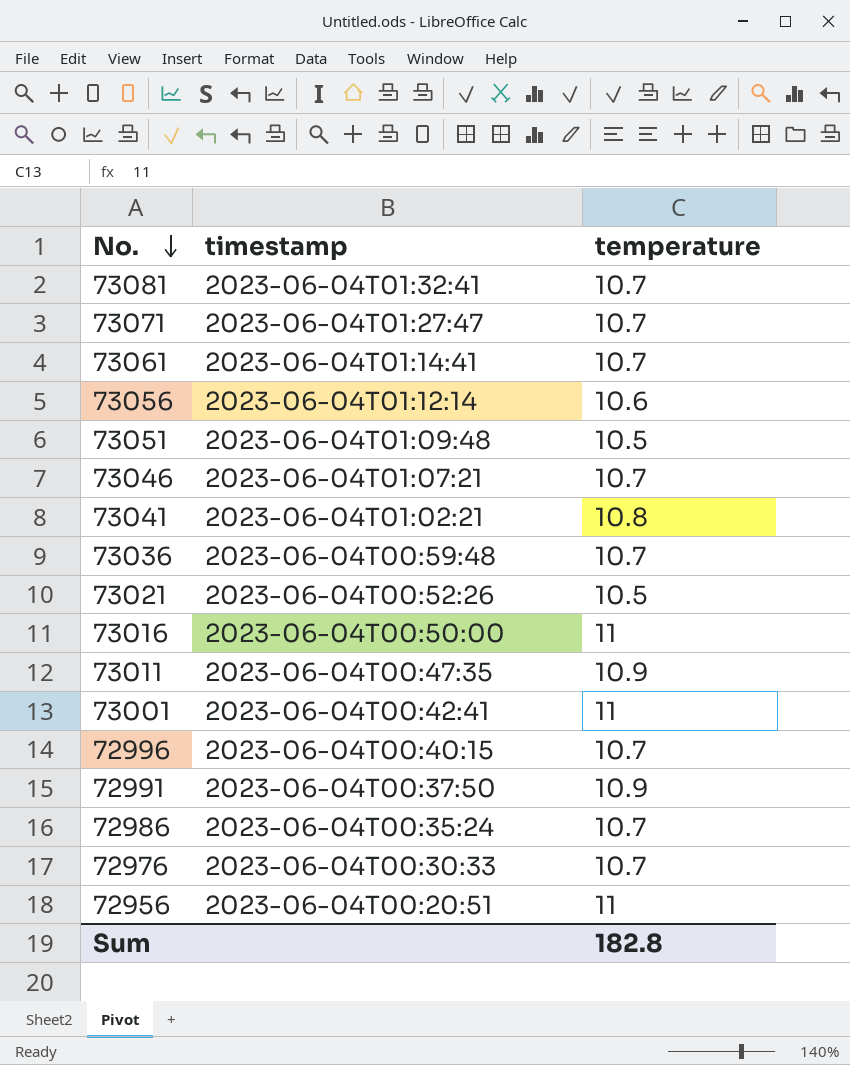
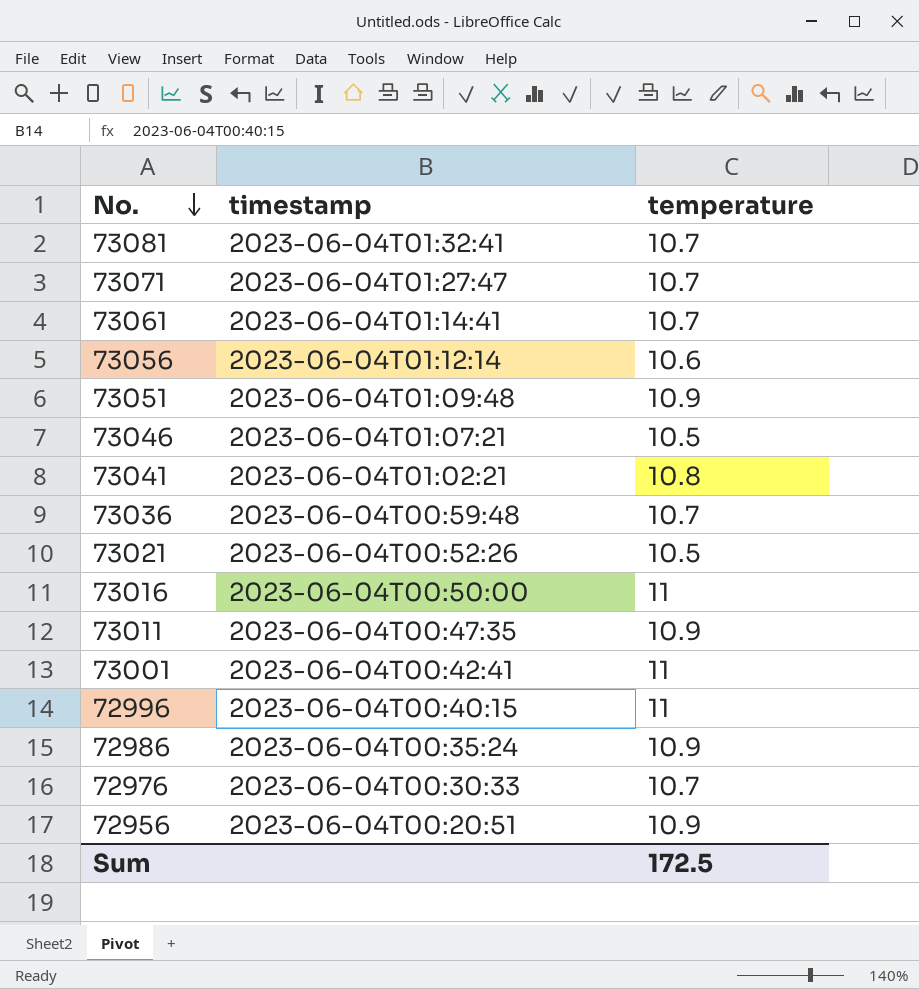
row 72991: 2023-06-04T00:37:50 | 10.9 -> none
73051 | temperature: 10.5 -> 10.9
73046 | temperature: 10.7 -> 10.5
72996 | temperature: 10.7 -> 11
72986 | temperature: 10.7 -> 10.9
72956 | temperature: 11 -> 10.9
Sum | temperature: 182.8 -> 172.5

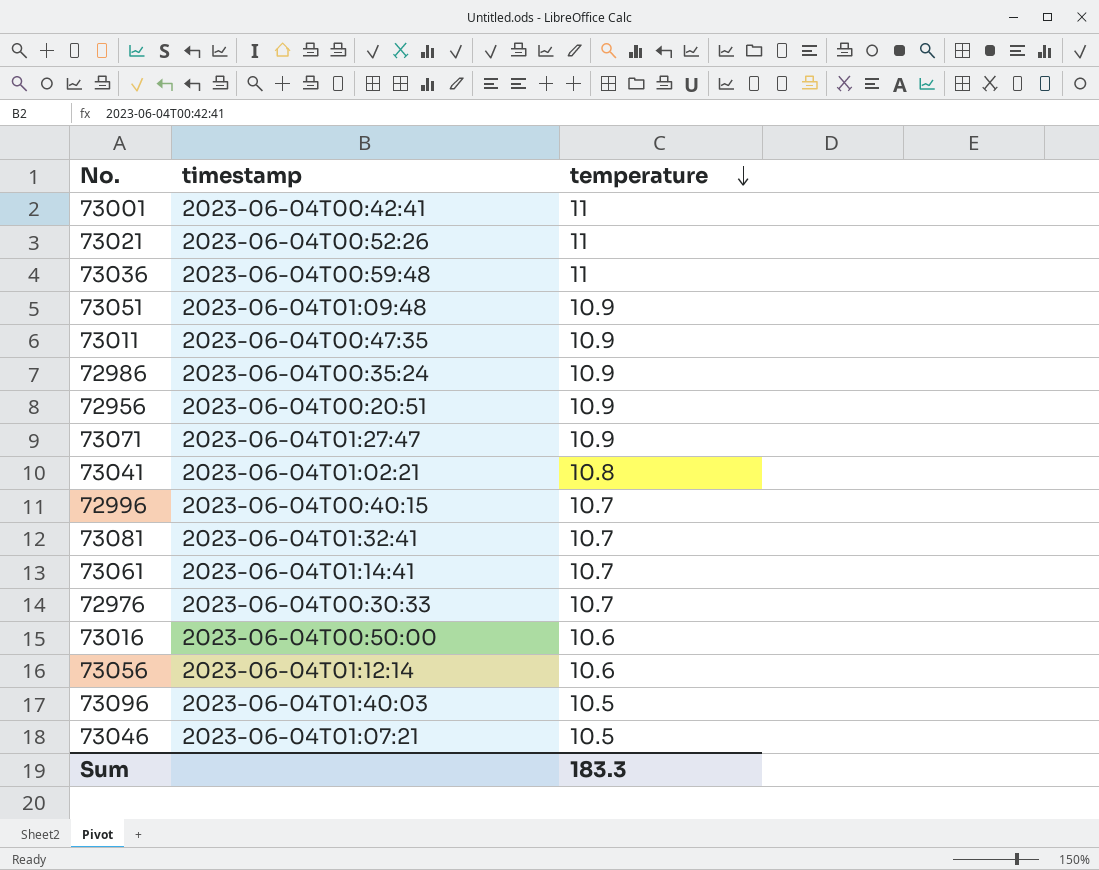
row order: No. descending -> temperature descending
73021 | temperature: 10.5 -> 11
73036 | temperature: 10.7 -> 11
73071 | temperature: 10.7 -> 10.9
72996 | temperature: 11 -> 10.7
73016 | temperature: 11 -> 10.6
row 73096: none -> 2023-06-04T01:40:03 | 10.5
Sum | temperature: 172.5 -> 183.3

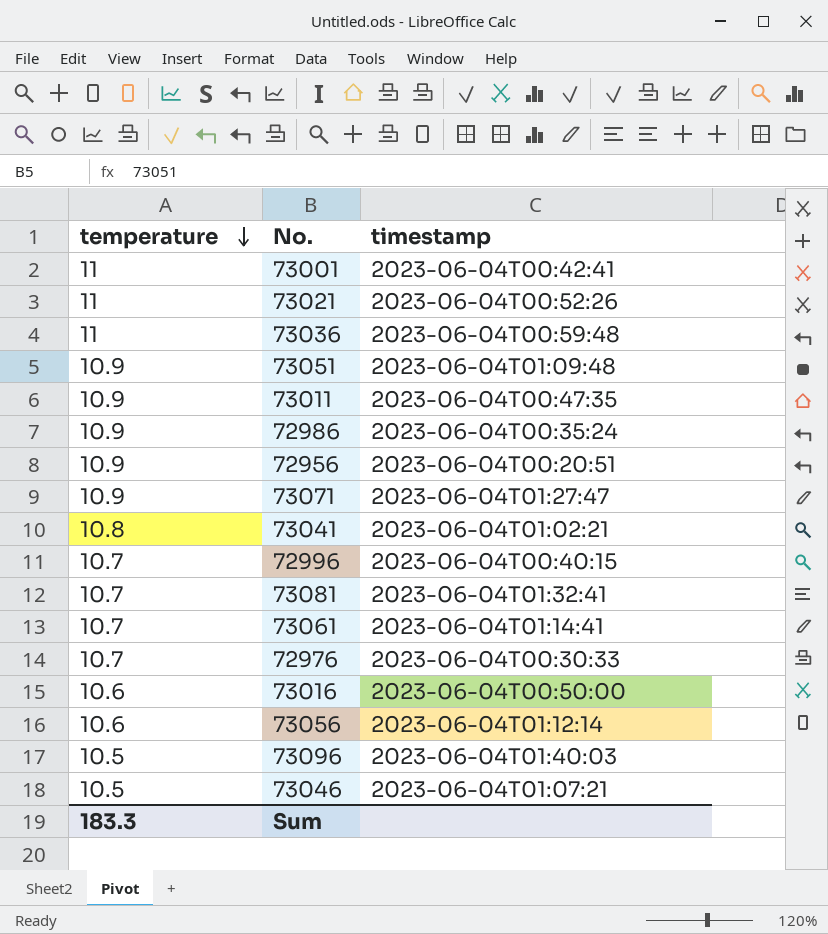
column temperature | position: 3 -> 1

